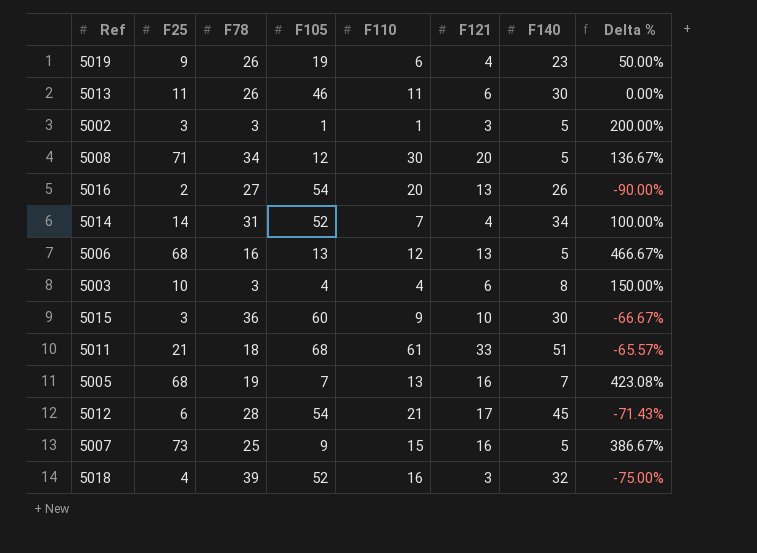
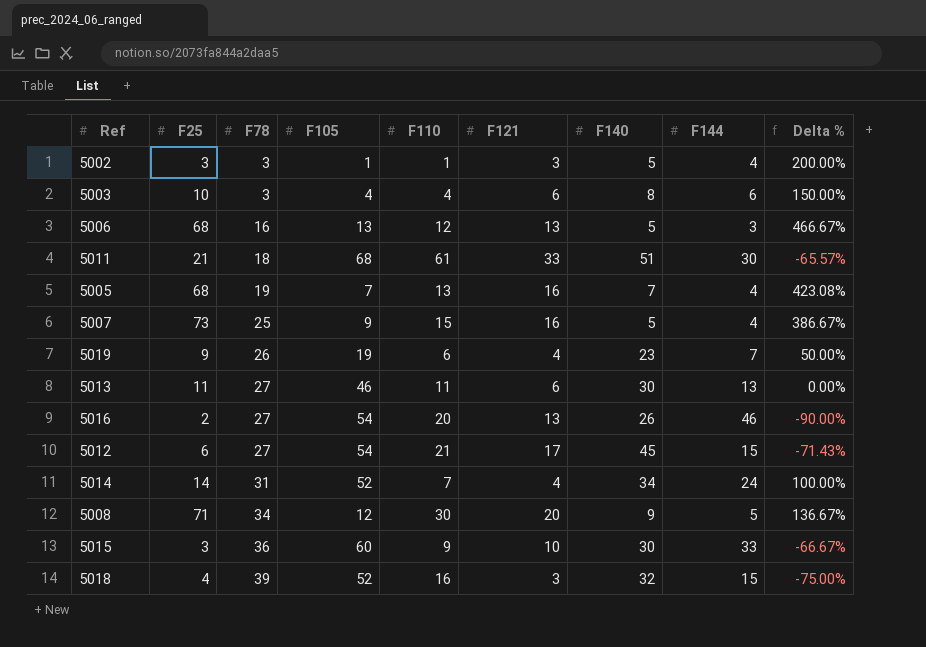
row order: none -> F78 ascending
column F144 | position: none -> 8
5013 | F78: 26 -> 27
5012 | F78: 28 -> 27
5008 | F140: 5 -> 9

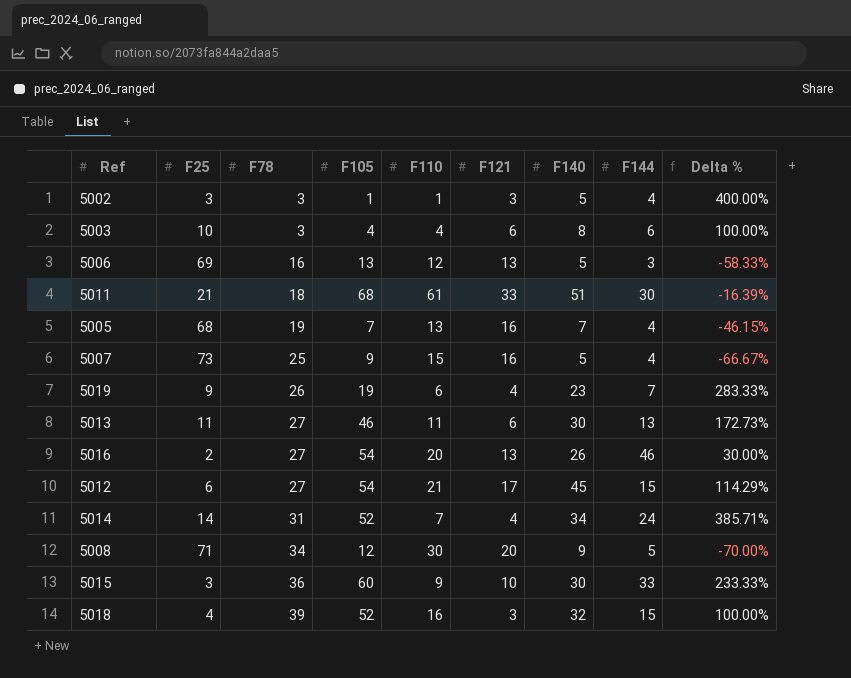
column Delta % | formula: ([F25] - [F110]) / [F110] -> ([F140] - [F110]) / [F110]
5006 | F25: 68 -> 69

